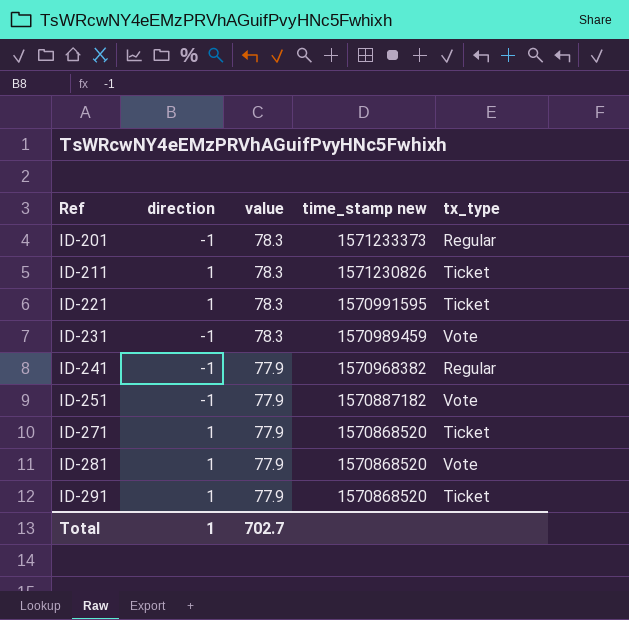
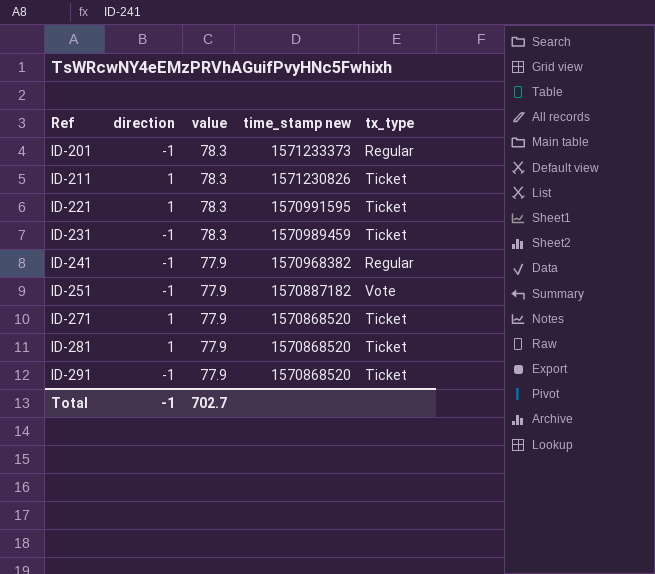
ID-231 | tx_type: Vote -> Ticket
ID-281 | tx_type: Vote -> Ticket
ID-291 | direction: 1 -> -1
Total | direction: 1 -> -1

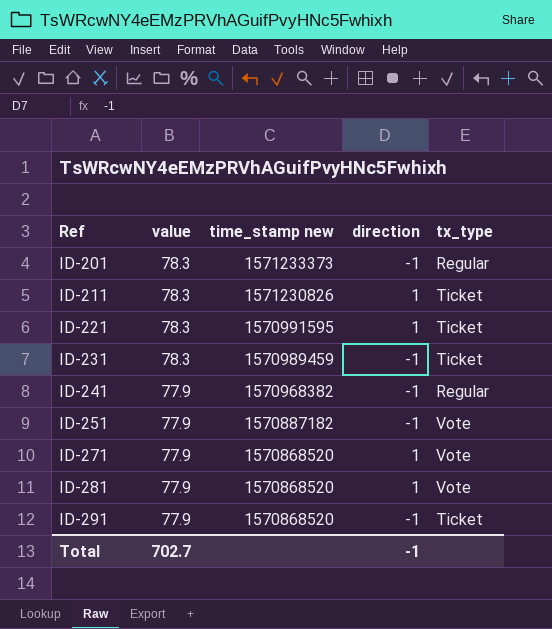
column direction | position: 2 -> 4
ID-271 | tx_type: Ticket -> Vote
ID-281 | tx_type: Ticket -> Vote

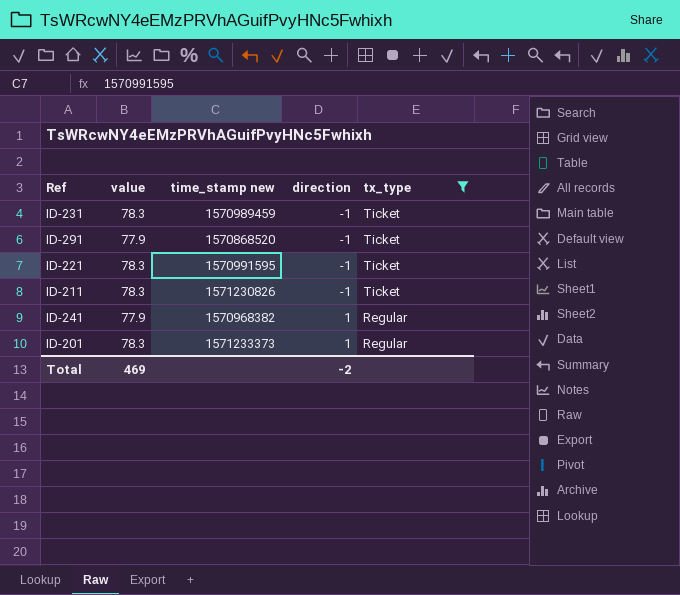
filter: none -> tx_type != Vote
row order: Ref ascending -> direction ascending
ID-221 | direction: 1 -> -1
ID-211 | direction: 1 -> -1
ID-241 | direction: -1 -> 1
ID-201 | direction: -1 -> 1
Total | value: 702.7 -> 469
Total | direction: -1 -> -2

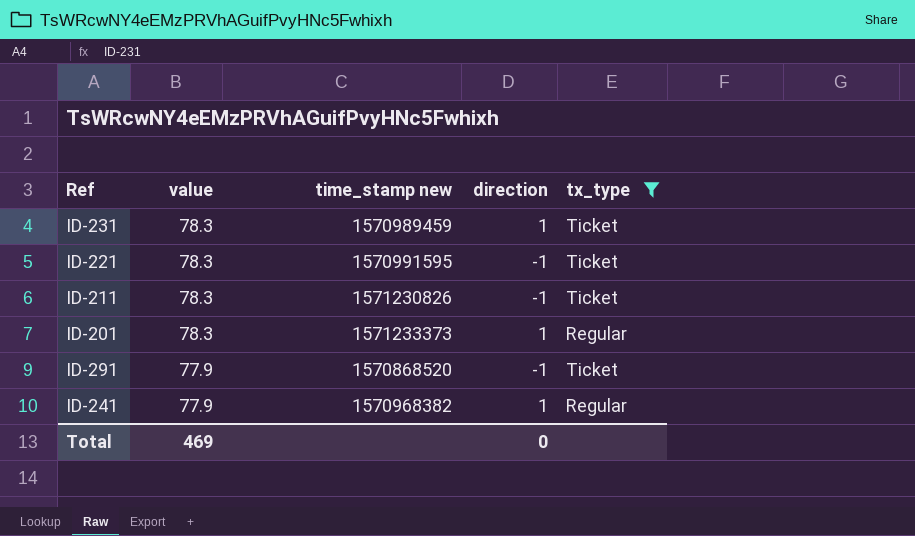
row order: direction ascending -> value descending
ID-231 | direction: -1 -> 1
Total | direction: -2 -> 0

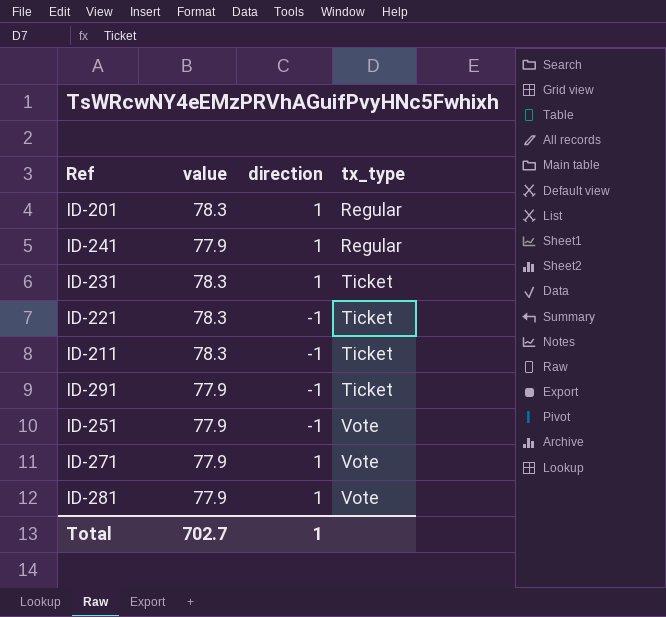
filter: tx_type != Vote -> none
row order: value descending -> tx_type ascending
column time_stamp new | position: 3 -> none
Total | value: 469 -> 702.7
Total | direction: 0 -> 1

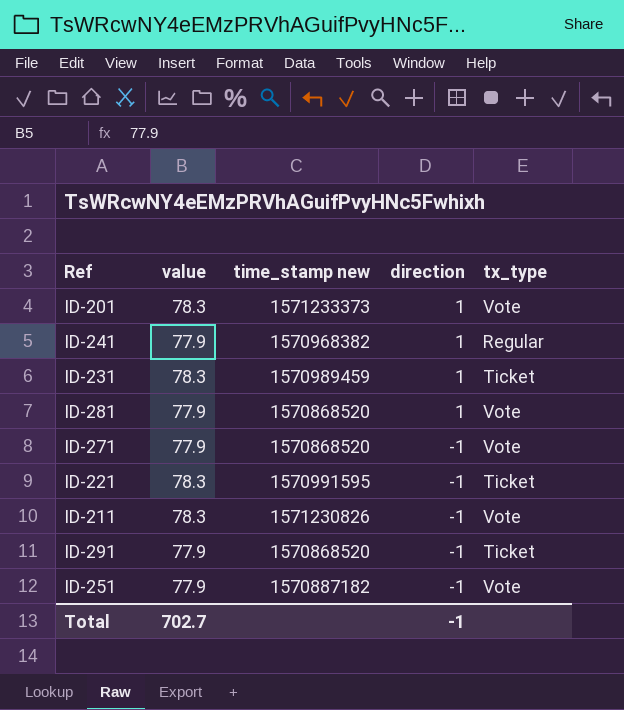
row order: tx_type ascending -> direction descending
column time_stamp new | position: none -> 3
ID-201 | tx_type: Regular -> Vote
ID-271 | direction: 1 -> -1
ID-211 | tx_type: Ticket -> Vote
Total | direction: 1 -> -1

